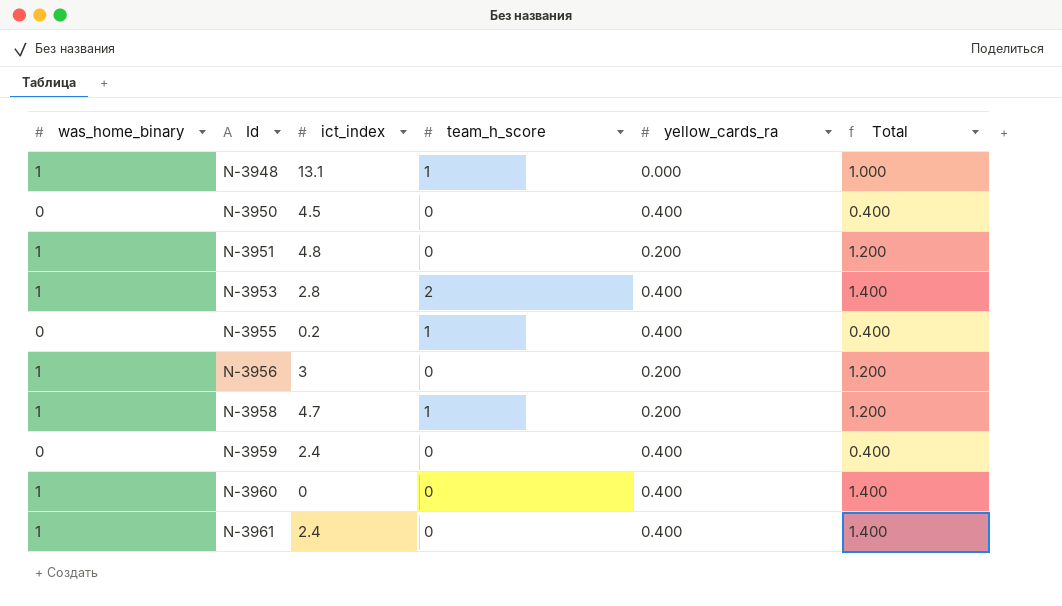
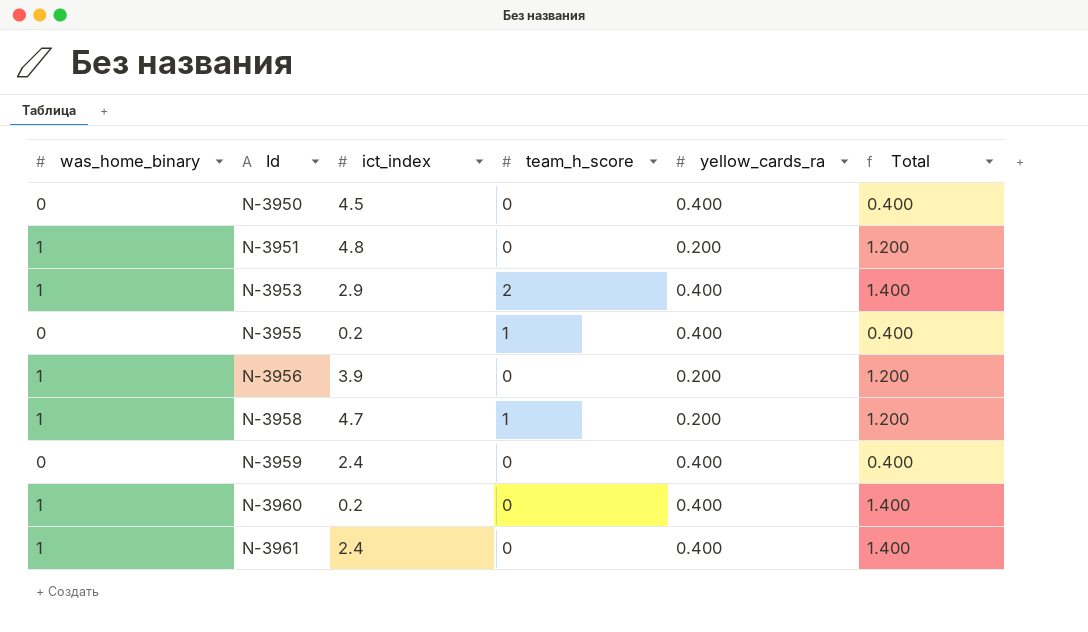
row N-3948: 1 | 13.1 | 1 | 0.000 | 1.000 -> none
N-3953 | ict_index: 2.8 -> 2.9
N-3956 | ict_index: 3 -> 3.9
N-3960 | ict_index: 0 -> 0.2

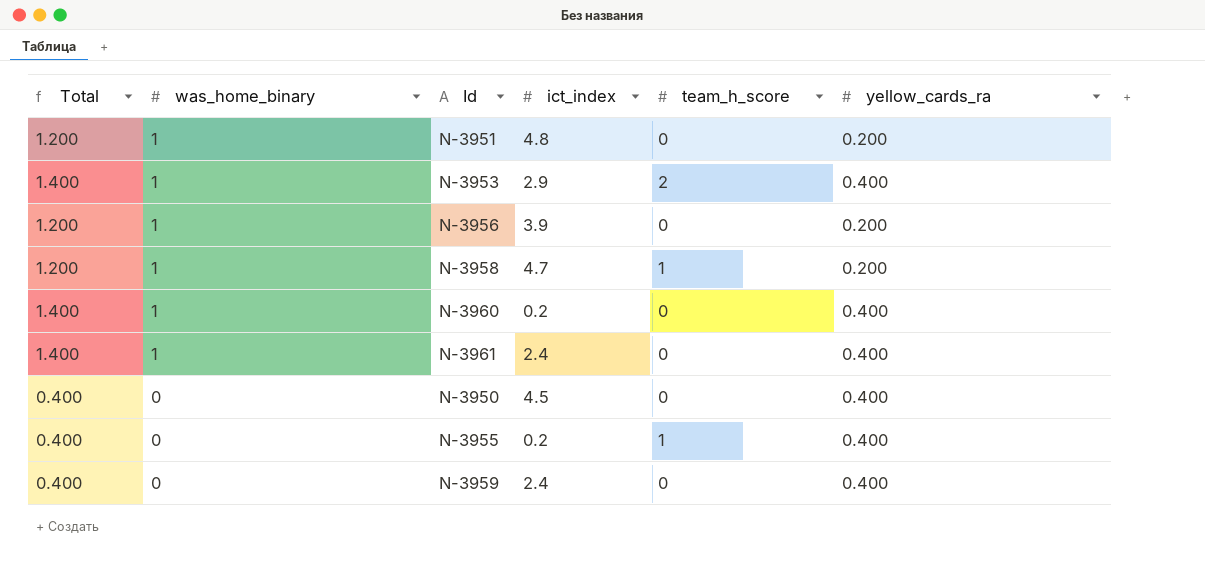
row order: Id ascending -> was_home_binary descending
column Total | position: 6 -> 1

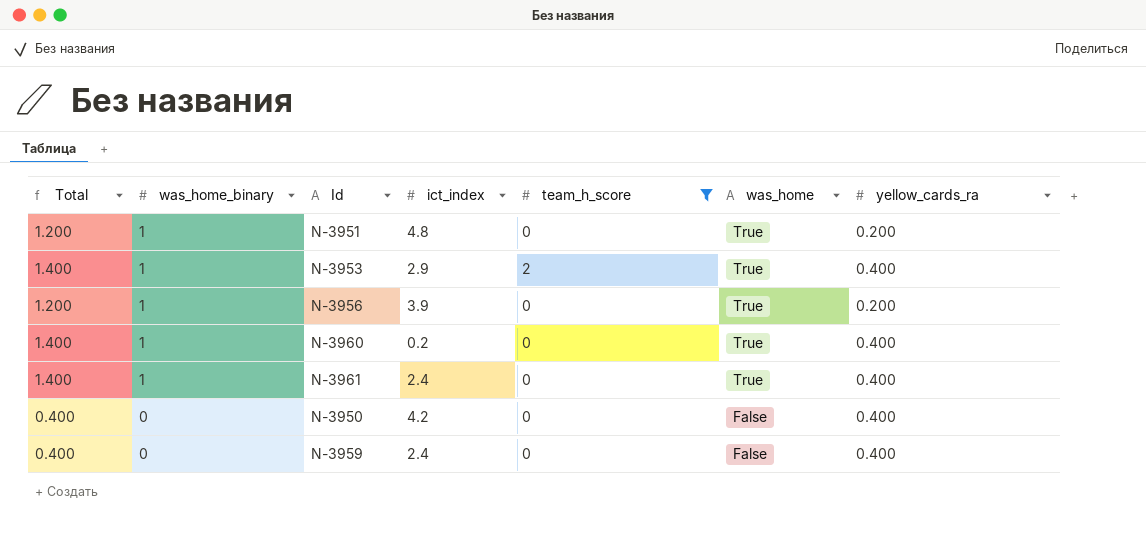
filter: none -> team_h_score != 1
column was_home | position: none -> 6
N-3950 | ict_index: 4.5 -> 4.2

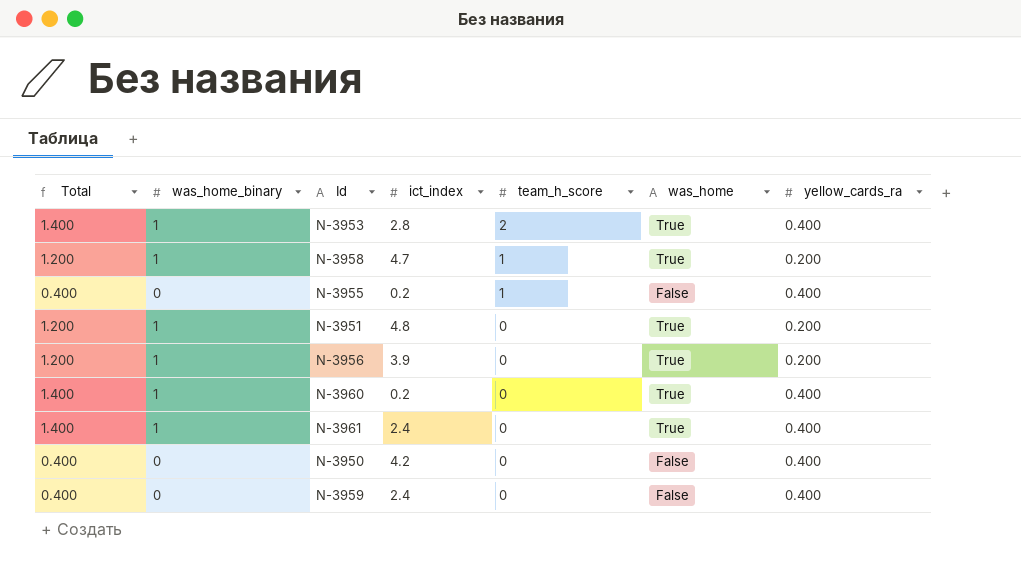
filter: team_h_score != 1 -> none
row order: was_home_binary descending -> team_h_score descending
N-3953 | ict_index: 2.9 -> 2.8

